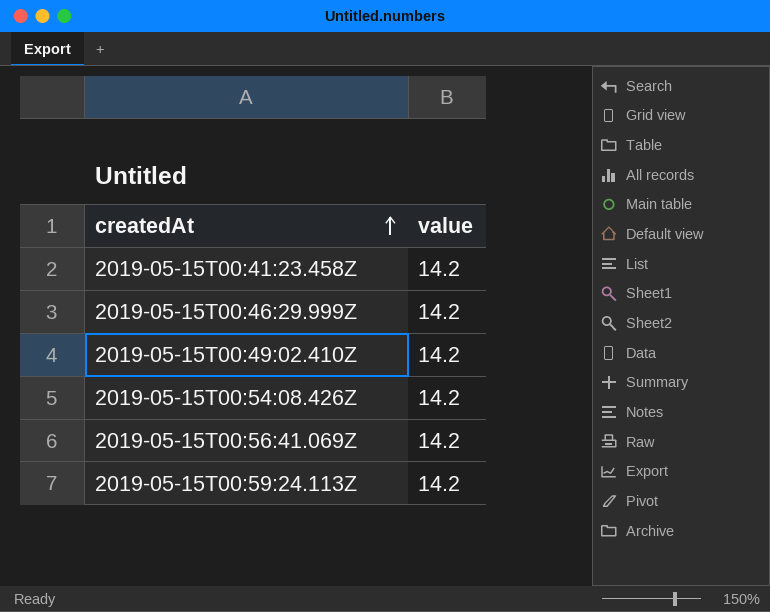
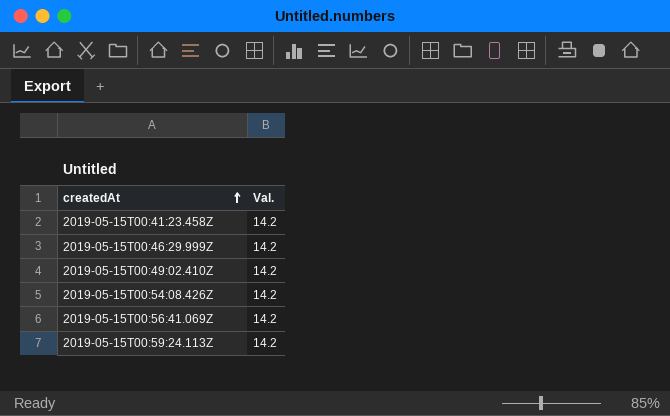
column name: value -> Val.

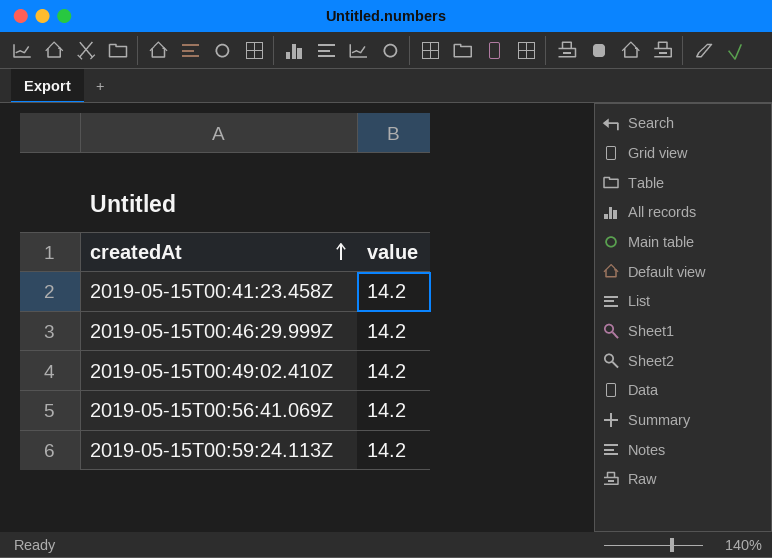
column name: Val. -> value
row 2019-05-15T00:54:08.426Z: 14.2 -> none

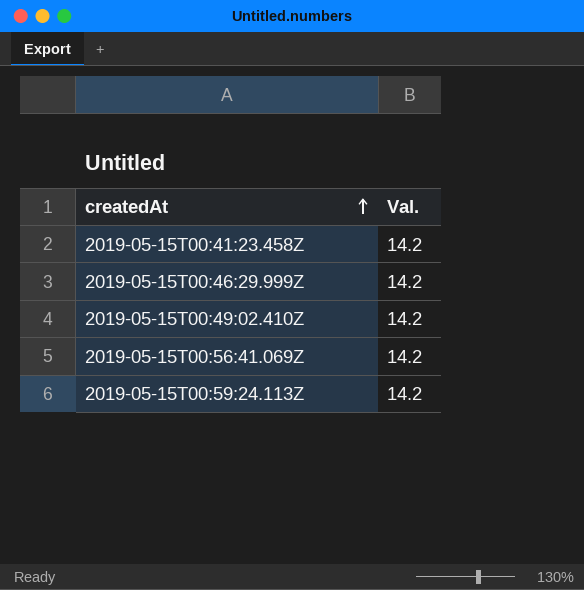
column name: value -> Val.

